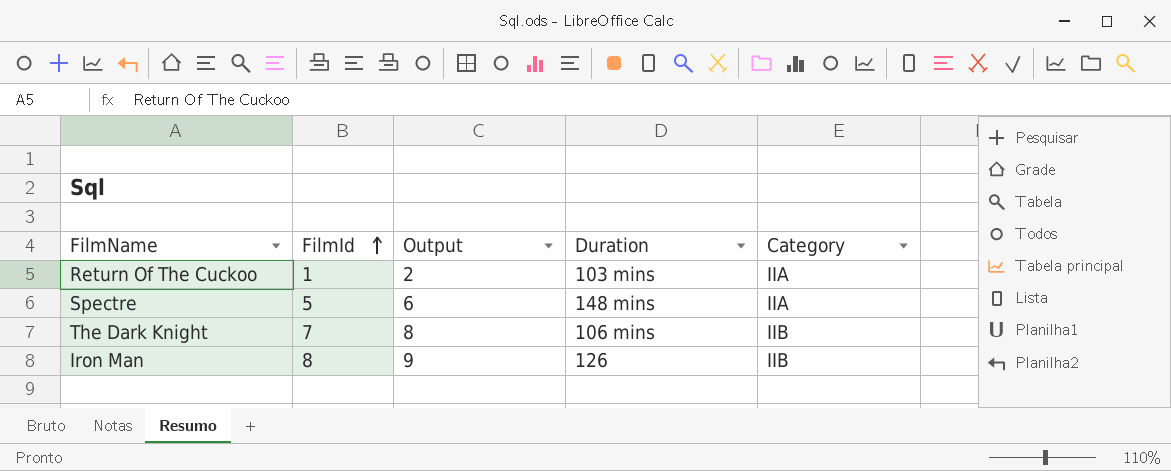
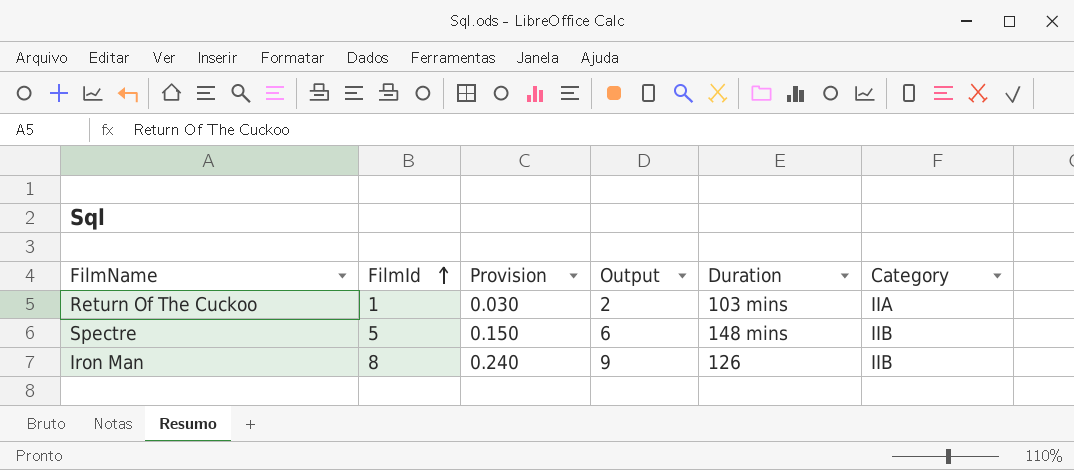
column Provision | formula: none -> [FilmId] * 0.03
row The Dark Knight: 7 | 8 | 106 mins | IIB -> none
Spectre | Category: IIA -> IIB

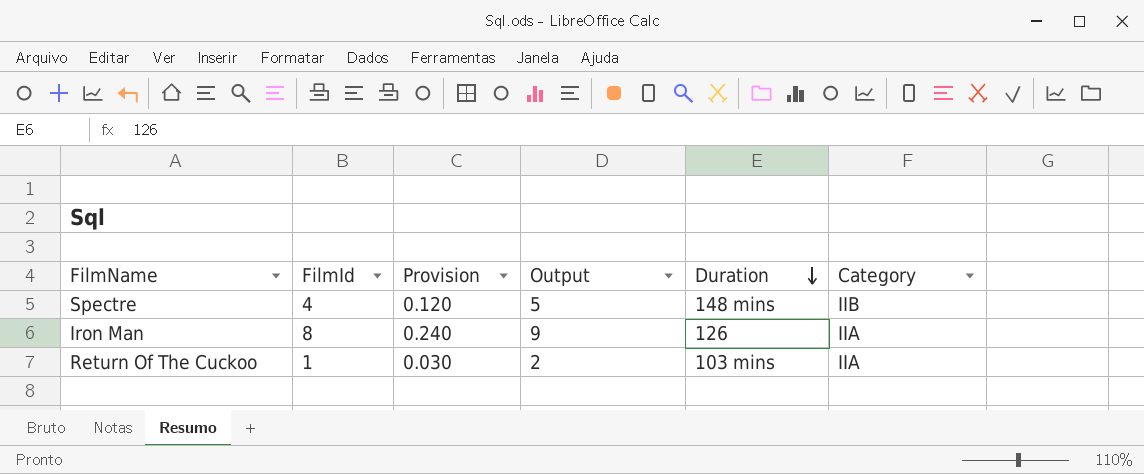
row order: FilmId ascending -> Duration descending
Spectre | FilmId: 5 -> 4
Spectre | Provision: 0.150 -> 0.120
Spectre | Output: 6 -> 5
Iron Man | Category: IIB -> IIA

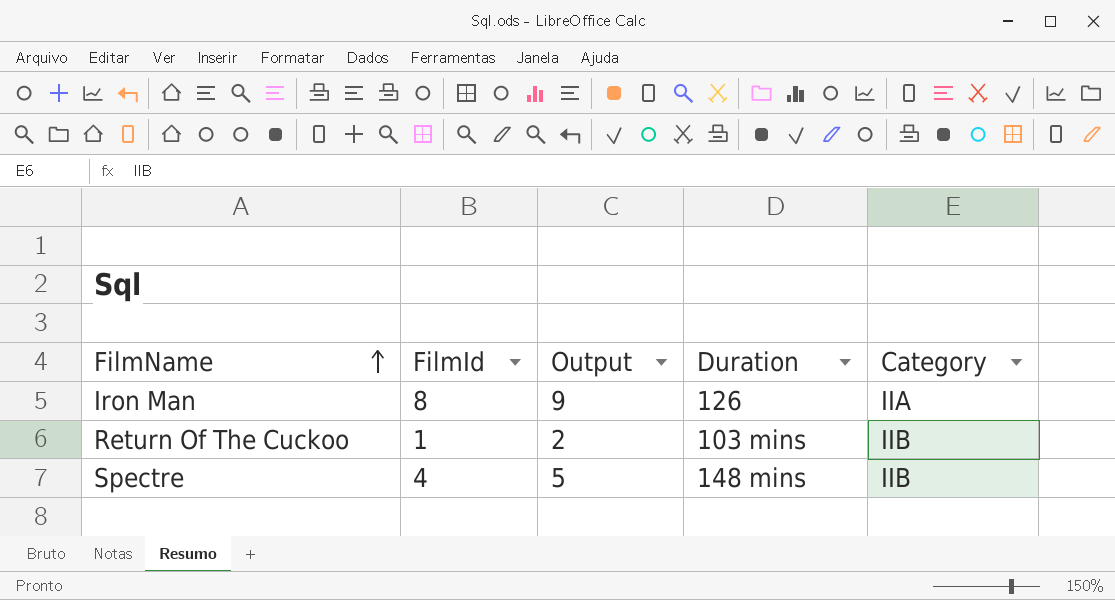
row order: Duration descending -> FilmName ascending
column Provision | formula: [FilmId] * 0.03 -> none
Return Of The Cuckoo | Category: IIA -> IIB

